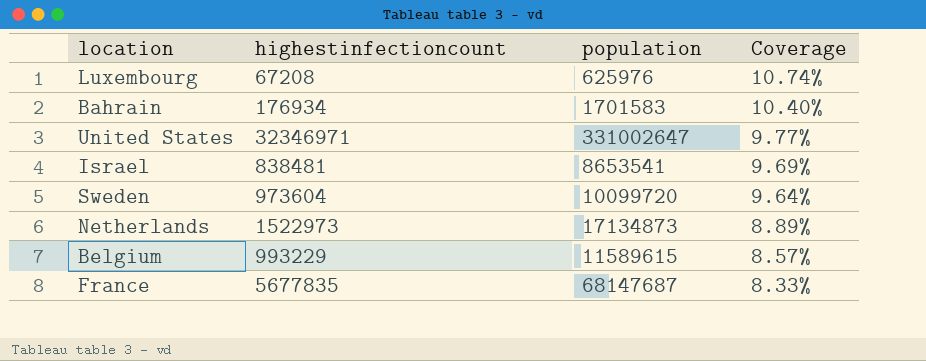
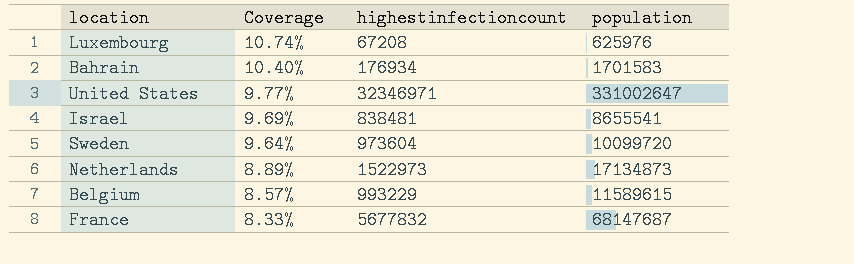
column Coverage | position: 4 -> 2
Israel | population: 8653541 -> 8655541
France | highestinfectioncount: 5677835 -> 5677832

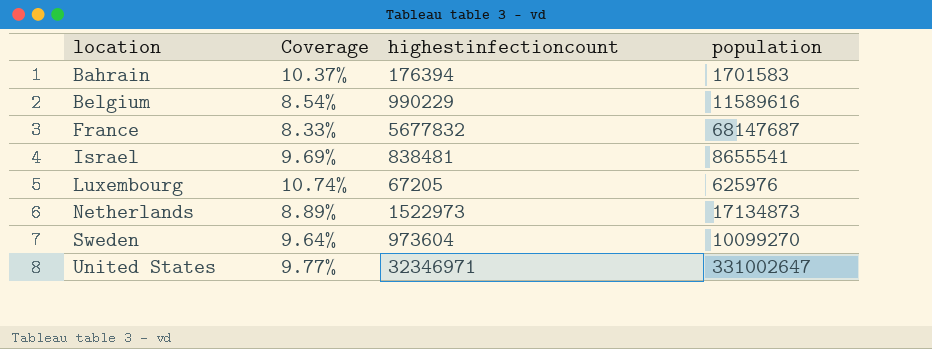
row order: Coverage descending -> location ascending
Bahrain | Coverage: 10.40% -> 10.37%
Bahrain | highestinfectioncount: 176934 -> 176394
Belgium | Coverage: 8.57% -> 8.54%
Belgium | highestinfectioncount: 993229 -> 990229
Belgium | population: 11589615 -> 11589616
Luxembourg | highestinfectioncount: 67208 -> 67205
Sweden | population: 10099720 -> 10099270

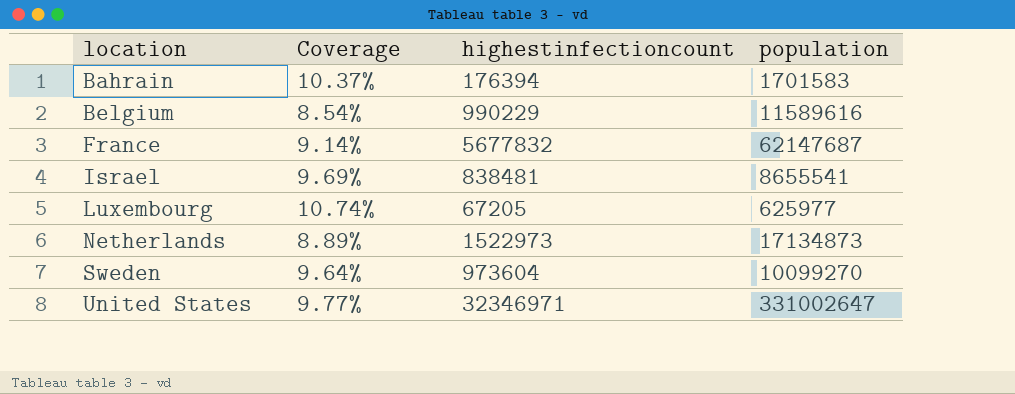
France | Coverage: 8.33% -> 9.14%
France | population: 68147687 -> 62147687
Luxembourg | population: 625976 -> 625977

